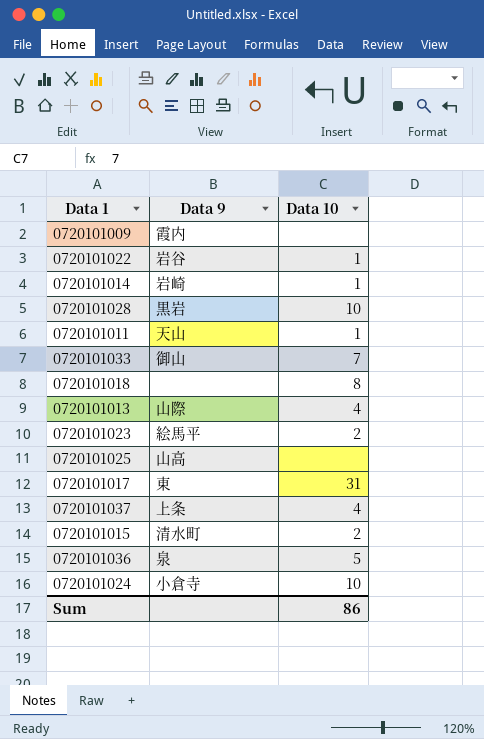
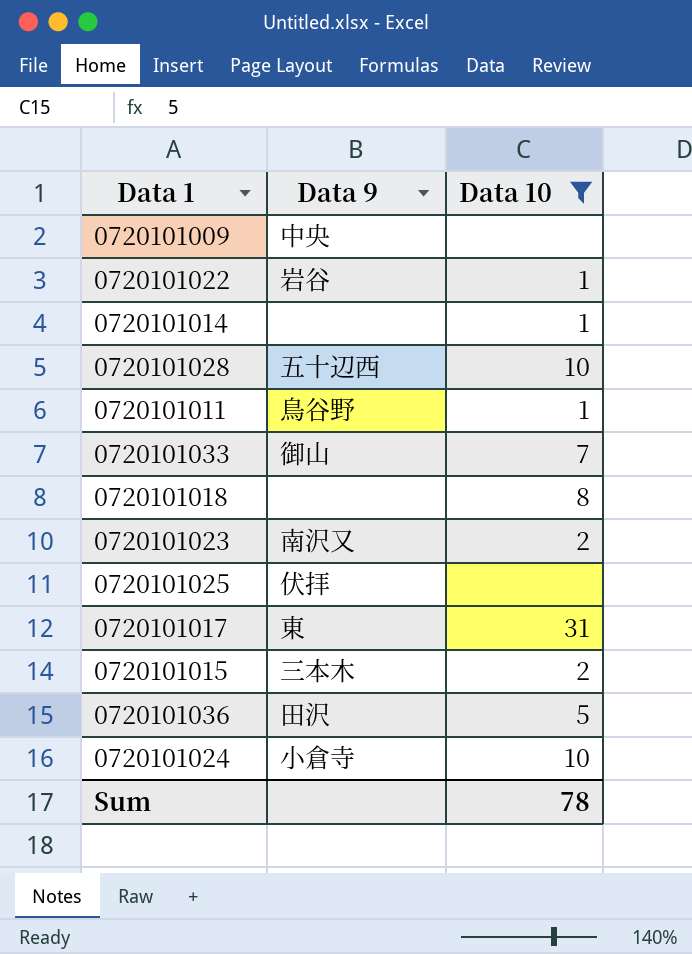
filter: none -> Data 10 != 4
0720101009 | Data 9: 霞内 -> 中央
0720101014 | Data 9: 岩崎 -> none
0720101028 | Data 9: 黒岩 -> 五十辺西
0720101011 | Data 9: 天山 -> 鳥谷野
0720101023 | Data 9: 絵馬平 -> 南沢又
0720101025 | Data 9: 山高 -> 伏拝
0720101015 | Data 9: 清水町 -> 三本木
0720101036 | Data 9: 泉 -> 田沢
Sum | Data 10: 86 -> 78

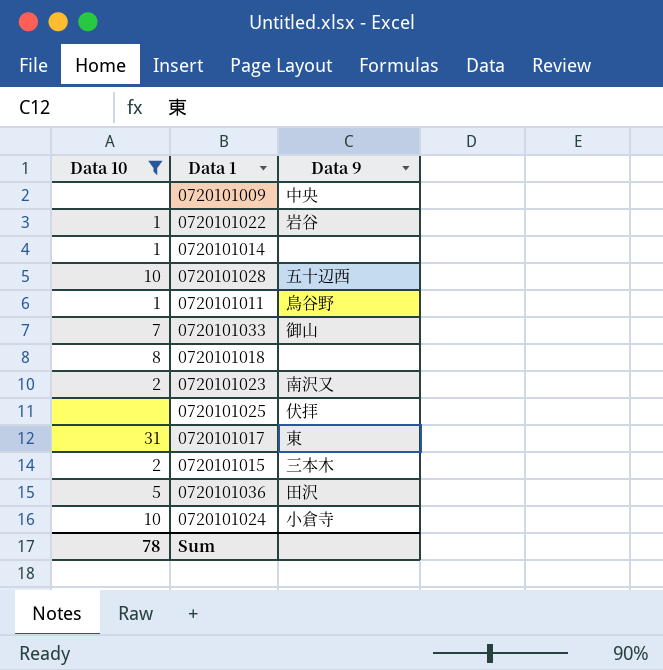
column Data 10 | position: 3 -> 1

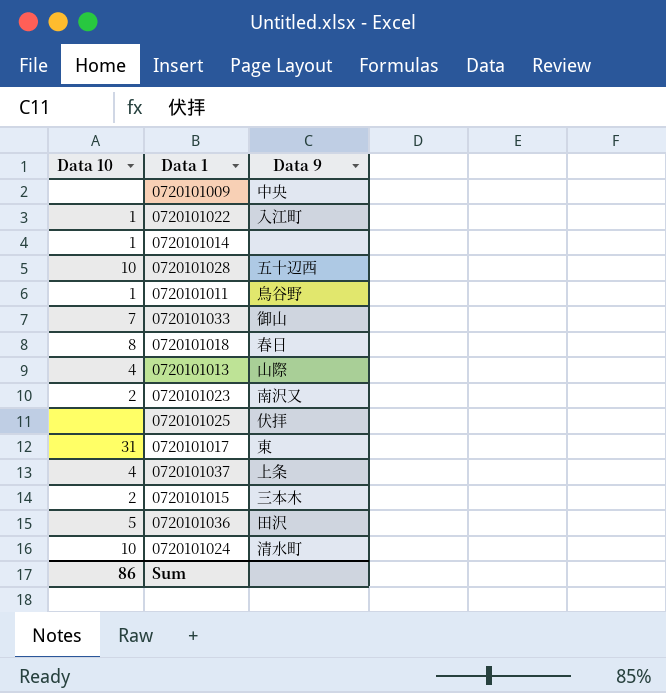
filter: Data 10 != 4 -> none
0720101022 | Data 9: 岩谷 -> 入江町
0720101018 | Data 9: none -> 春日
0720101024 | Data 9: 小倉寺 -> 清水町
Sum | Data 10: 78 -> 86

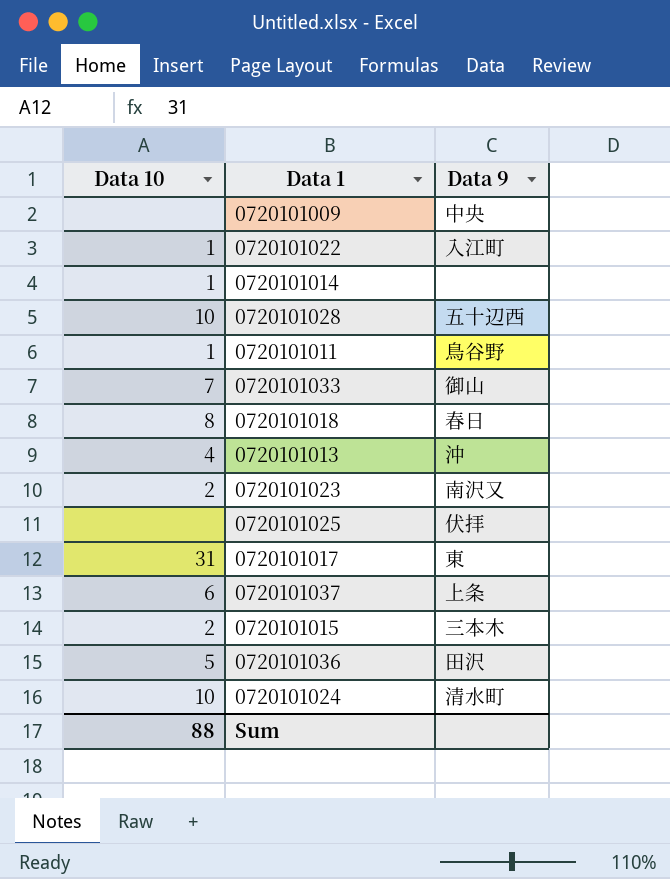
0720101013 | Data 9: 山際 -> 沖
0720101037 | Data 10: 4 -> 6
Sum | Data 10: 86 -> 88

